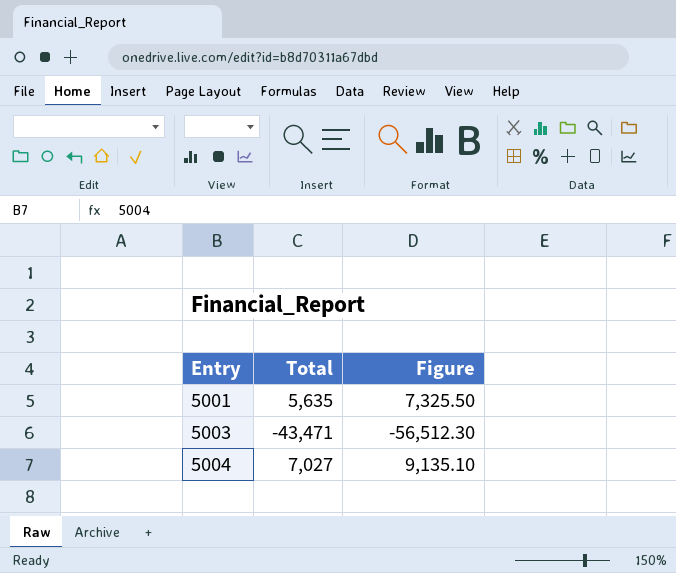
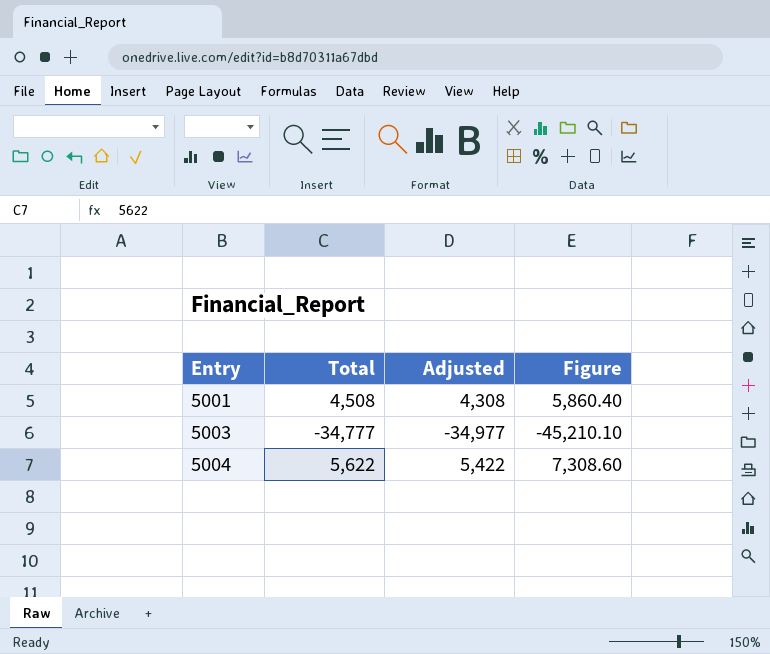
column Adjusted | formula: none -> [Total] - 200
5001 | Total: 5,635 -> 4,508
5001 | Figure: 7,325.50 -> 5,860.40
5003 | Total: -43,471 -> -34,777
5003 | Figure: -56,512.30 -> -45,210.10
5004 | Total: 7,027 -> 5,622
5004 | Figure: 9,135.10 -> 7,308.60

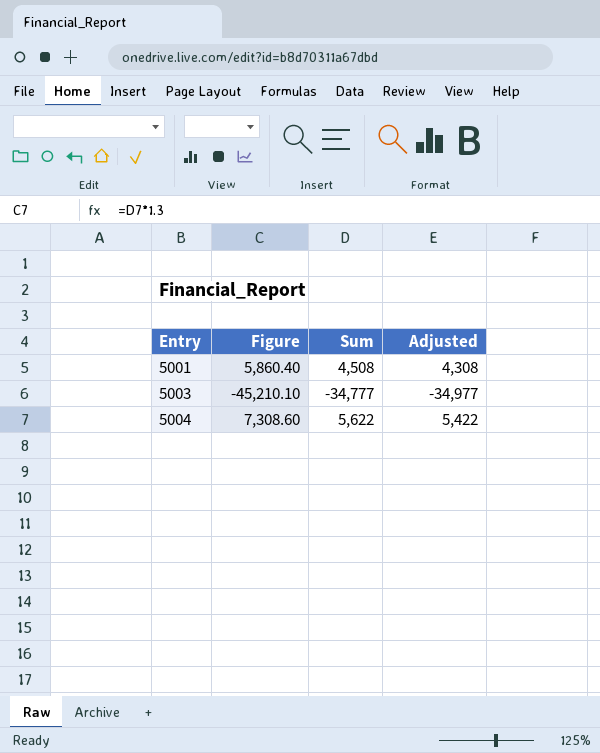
column Figure | position: 4 -> 2
column name: Total -> Sum

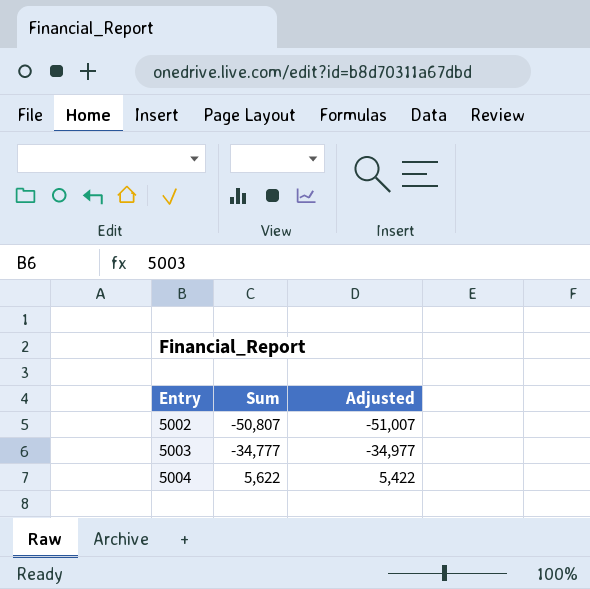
column Figure | formula: [Sum] * 1.3 -> none
row 5001: 5,860.40 | 4,508 | 4,308 -> none
row 5002: none -> -50,807 | -51,007

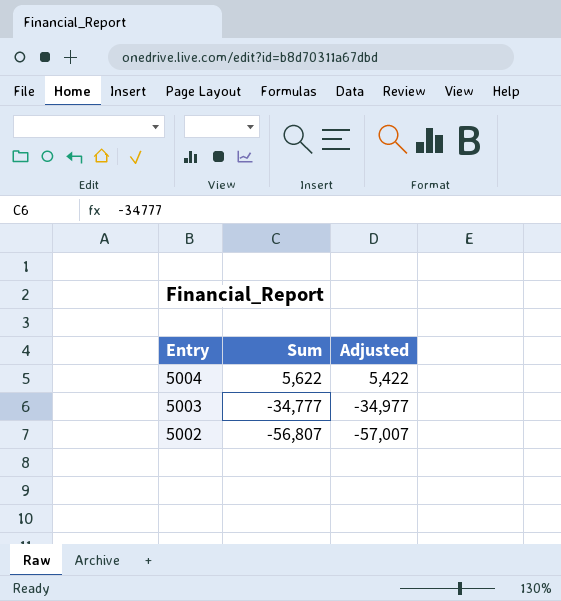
row order: Entry ascending -> Entry descending
5002 | Sum: -50,807 -> -56,807
5002 | Adjusted: -51,007 -> -57,007

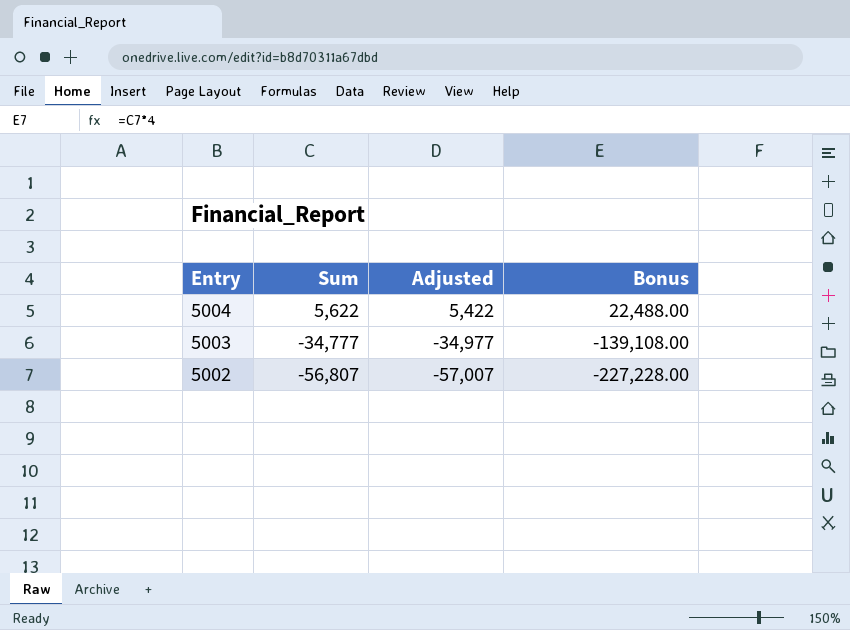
column Bonus | formula: none -> [Sum] * 4

